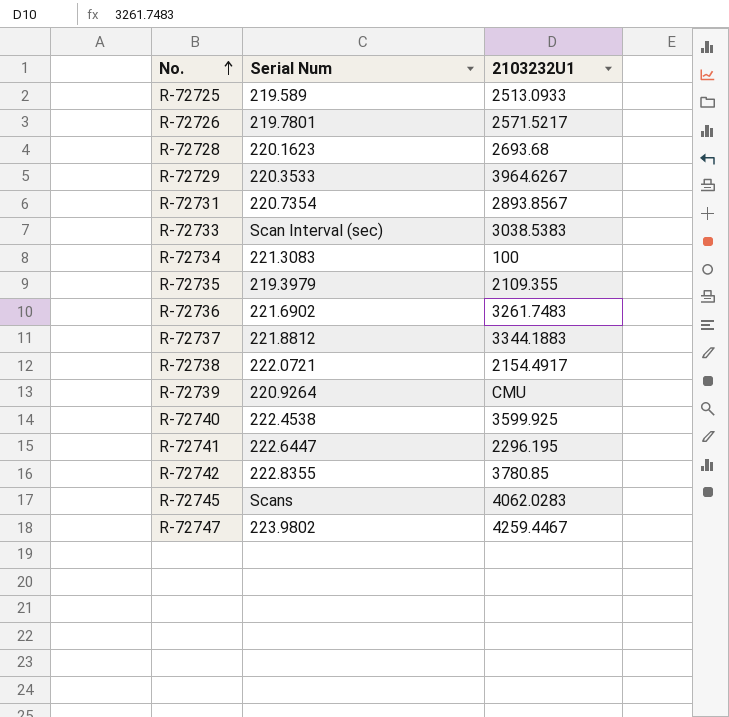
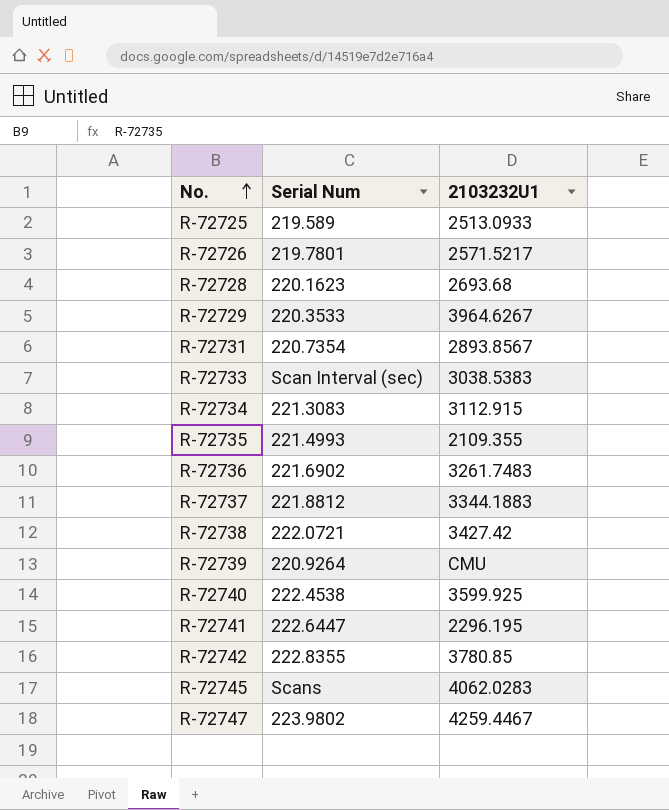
R-72734 | 2103232U1: 100 -> 3112.915
R-72735 | Serial Num: 219.3979 -> 221.4993
R-72738 | 2103232U1: 2154.4917 -> 3427.42

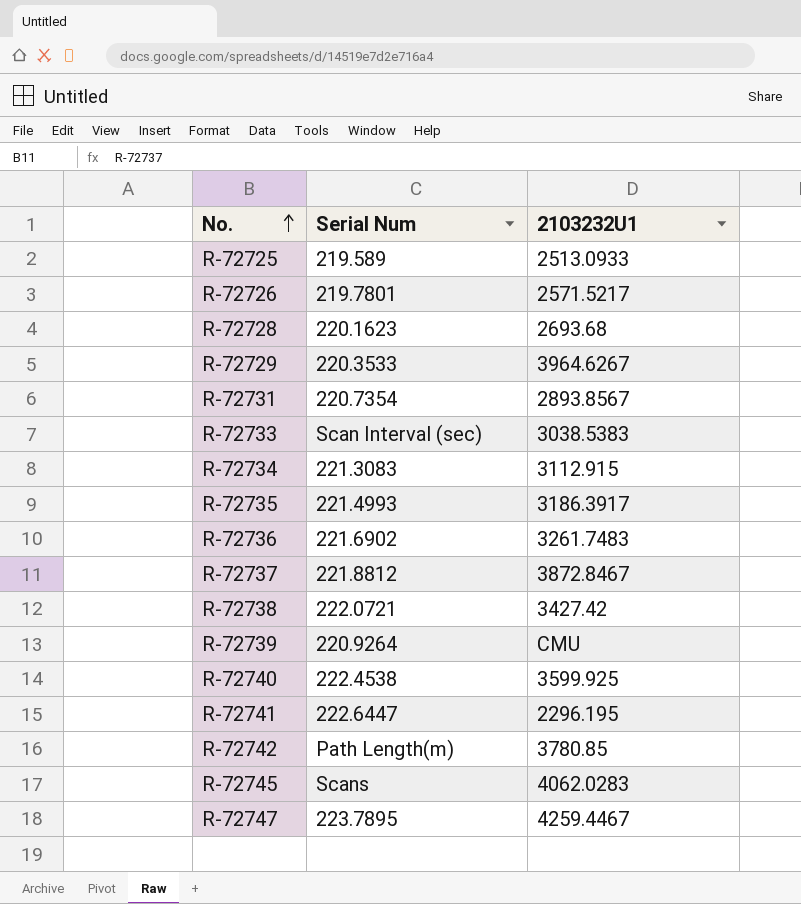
R-72735 | 2103232U1: 2109.355 -> 3186.3917
R-72737 | 2103232U1: 3344.1883 -> 3872.8467
R-72742 | Serial Num: 222.8355 -> Path Length(m)
R-72747 | Serial Num: 223.9802 -> 223.7895

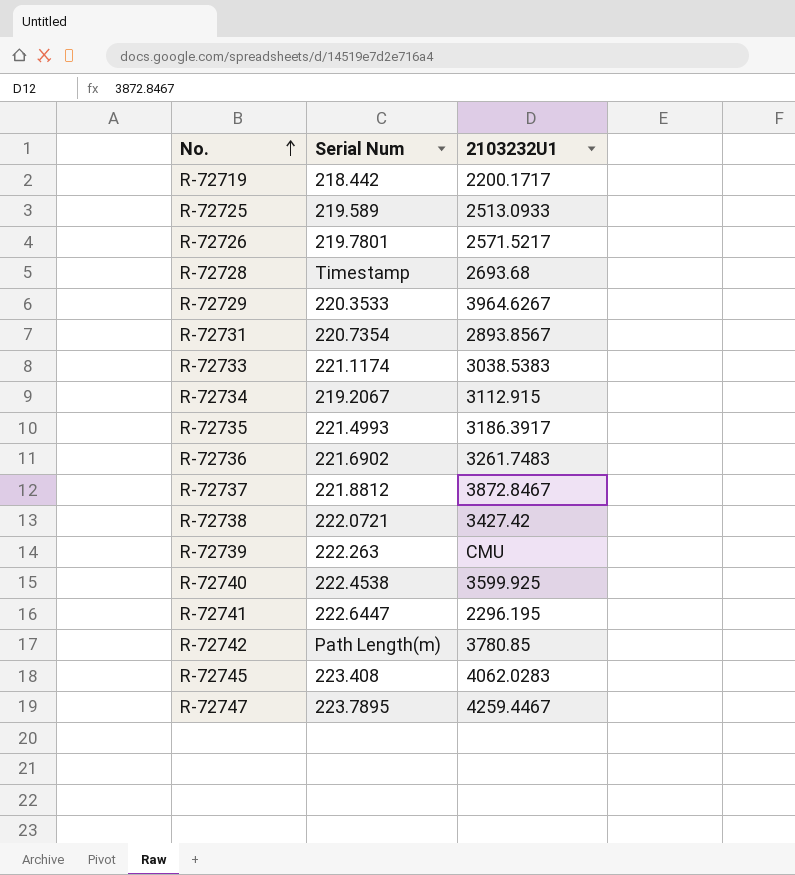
row R-72719: none -> 218.442 | 2200.1717
R-72728 | Serial Num: 220.1623 -> Timestamp
R-72733 | Serial Num: Scan Interval (sec) -> 221.1174
R-72734 | Serial Num: 221.3083 -> 219.2067
R-72739 | Serial Num: 220.9264 -> 222.263
R-72745 | Serial Num: Scans -> 223.408

